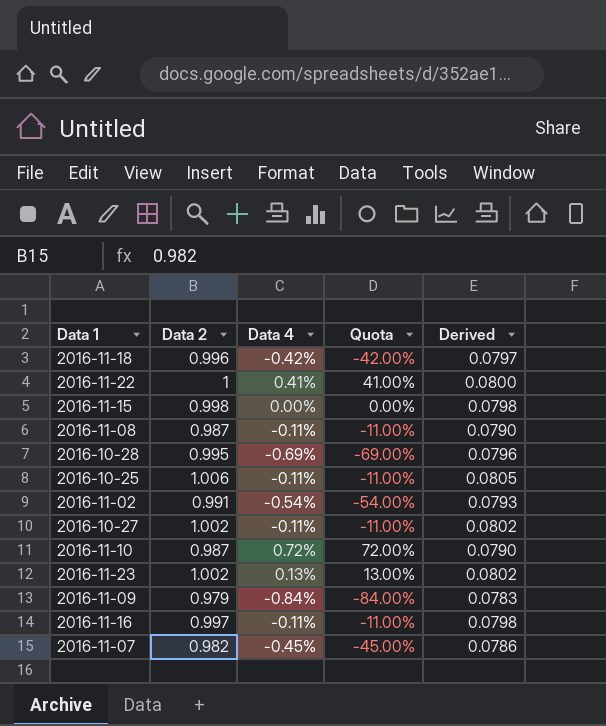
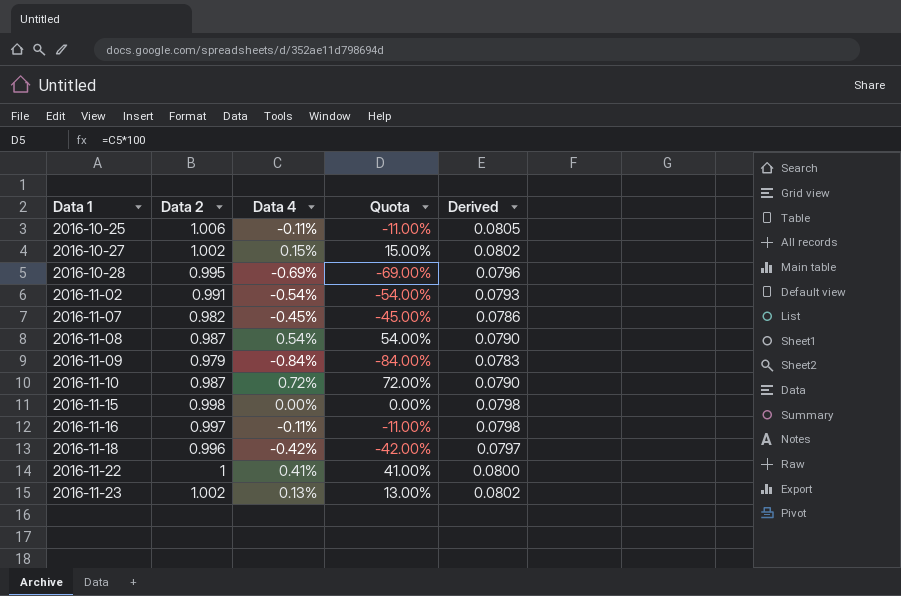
row order: none -> Data 1 ascending
2016-10-27 | Data 4: -0.11% -> 0.15%
2016-10-27 | Quota: -11.00% -> 15.00%
2016-11-08 | Data 4: -0.11% -> 0.54%
2016-11-08 | Quota: -11.00% -> 54.00%

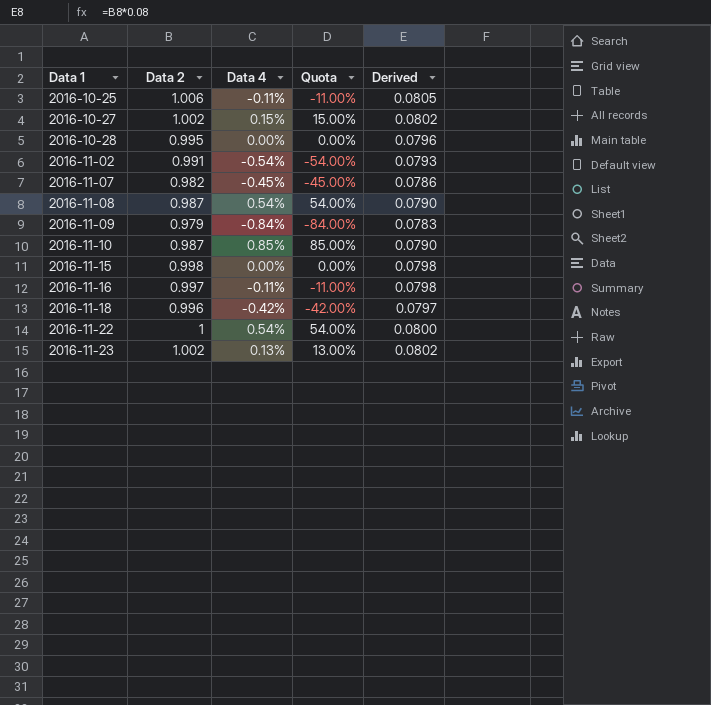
2016-10-28 | Data 4: -0.69% -> 0.00%
2016-10-28 | Quota: -69.00% -> 0.00%
2016-11-10 | Data 4: 0.72% -> 0.85%
2016-11-10 | Quota: 72.00% -> 85.00%
2016-11-22 | Data 4: 0.41% -> 0.54%
2016-11-22 | Quota: 41.00% -> 54.00%

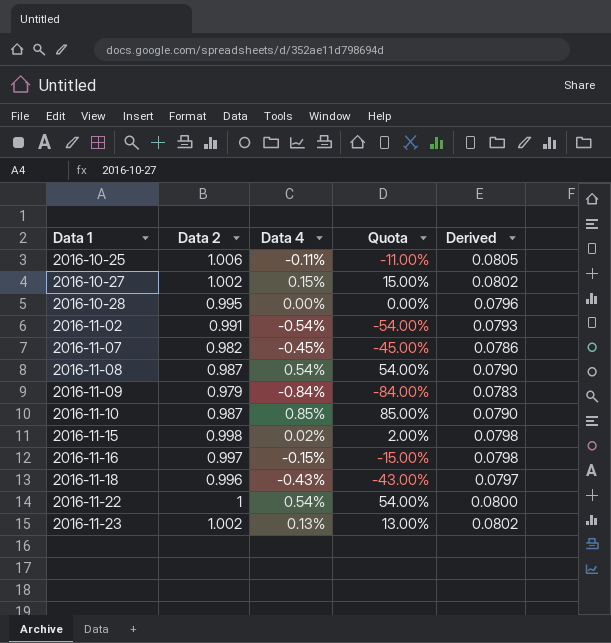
2016-11-15 | Data 4: 0.00% -> 0.02%
2016-11-15 | Quota: 0.00% -> 2.00%
2016-11-16 | Data 4: -0.11% -> -0.15%
2016-11-16 | Quota: -11.00% -> -15.00%
2016-11-18 | Data 4: -0.42% -> -0.43%
2016-11-18 | Quota: -42.00% -> -43.00%

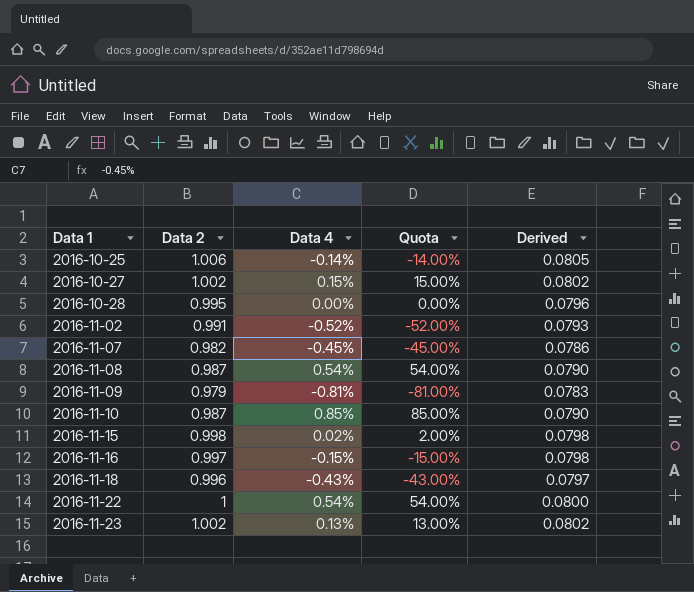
2016-10-25 | Data 4: -0.11% -> -0.14%
2016-10-25 | Quota: -11.00% -> -14.00%
2016-11-02 | Data 4: -0.54% -> -0.52%
2016-11-02 | Quota: -54.00% -> -52.00%
2016-11-09 | Data 4: -0.84% -> -0.81%
2016-11-09 | Quota: -84.00% -> -81.00%

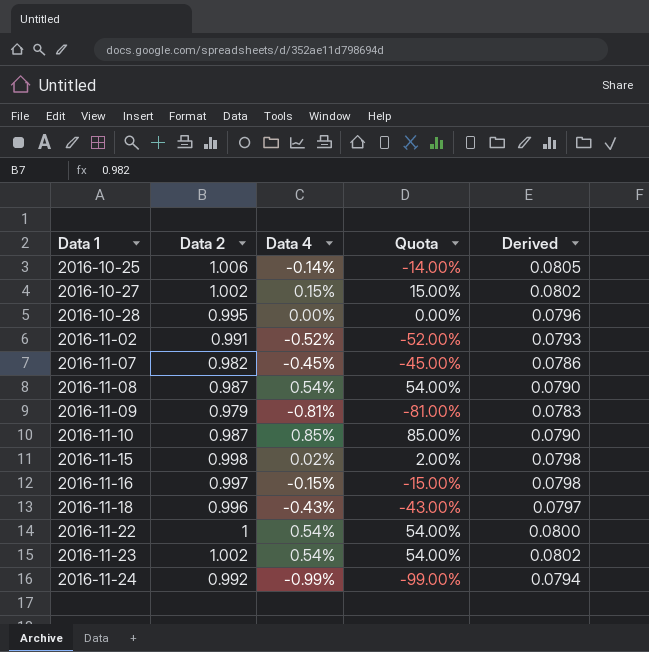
2016-11-23 | Data 4: 0.13% -> 0.54%
2016-11-23 | Quota: 13.00% -> 54.00%
row 2016-11-24: none -> 0.992 | -0.99% | -99.00% | 0.0794

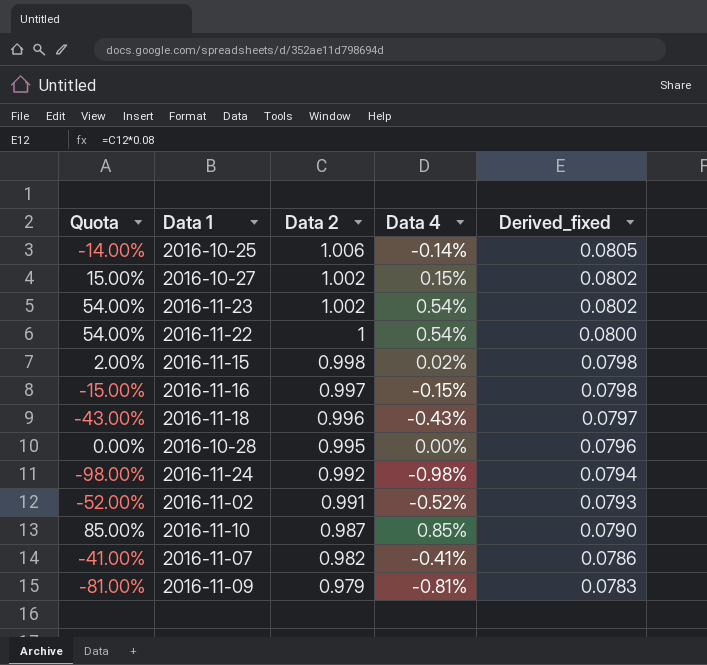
row order: Data 1 ascending -> Data 2 descending
column Quota | position: 4 -> 1
column name: Derived -> Derived_fixed
row 2016-11-08: 0.987 | 0.54% | 54.00% | 0.0790 -> none
2016-11-24 | Quota: -99.00% -> -98.00%
2016-11-24 | Data 4: -0.99% -> -0.98%
2016-11-07 | Quota: -45.00% -> -41.00%
2016-11-07 | Data 4: -0.45% -> -0.41%

